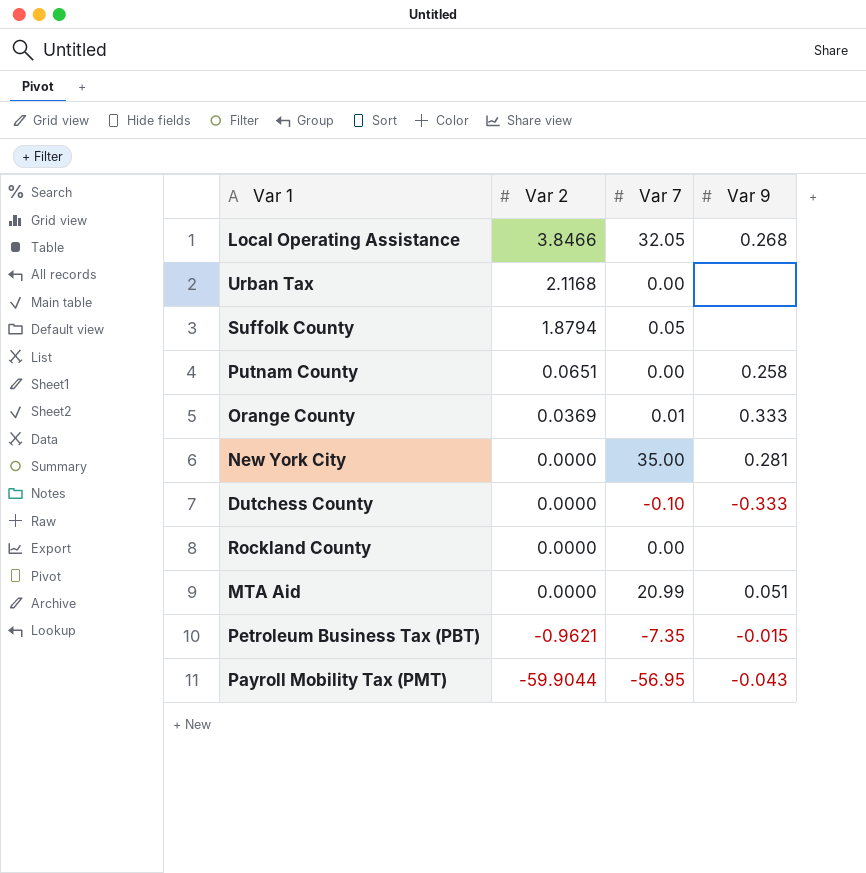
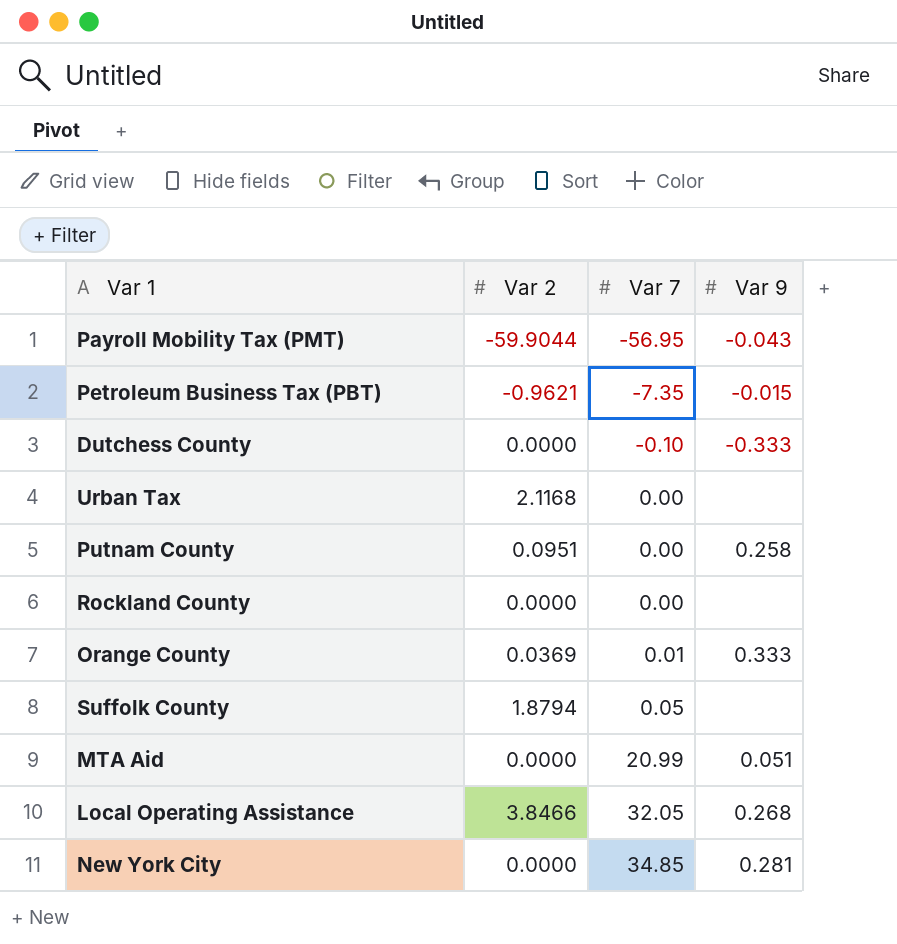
row order: Var 2 descending -> Var 7 ascending
Putnam County | Var 2: 0.0651 -> 0.0951
New York City | Var 7: 35.00 -> 34.85

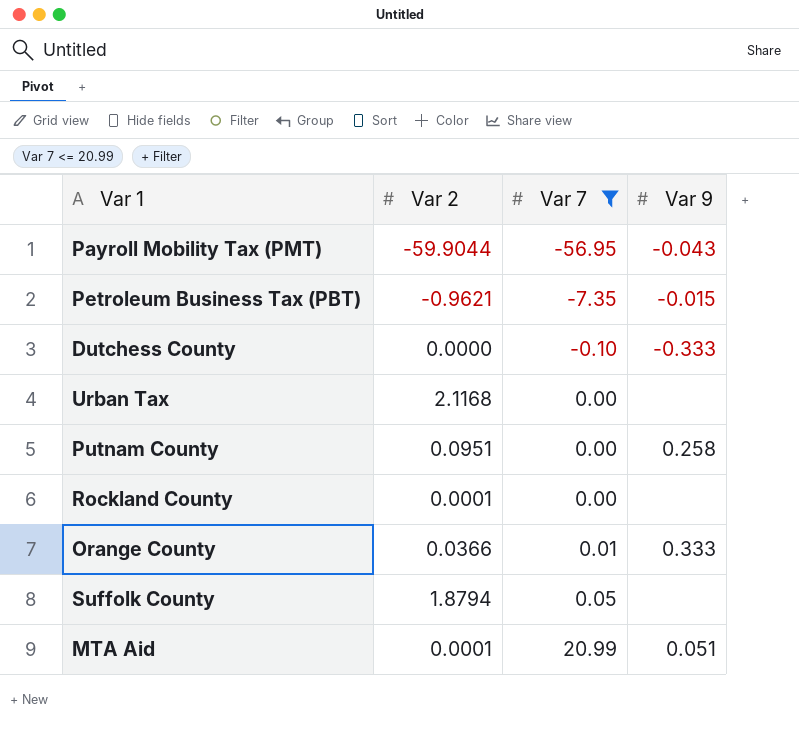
filter: none -> Var 7 <= 20.99
Rockland County | Var 2: 0.0000 -> 0.0001
Orange County | Var 2: 0.0369 -> 0.0366
MTA Aid | Var 2: 0.0000 -> 0.0001

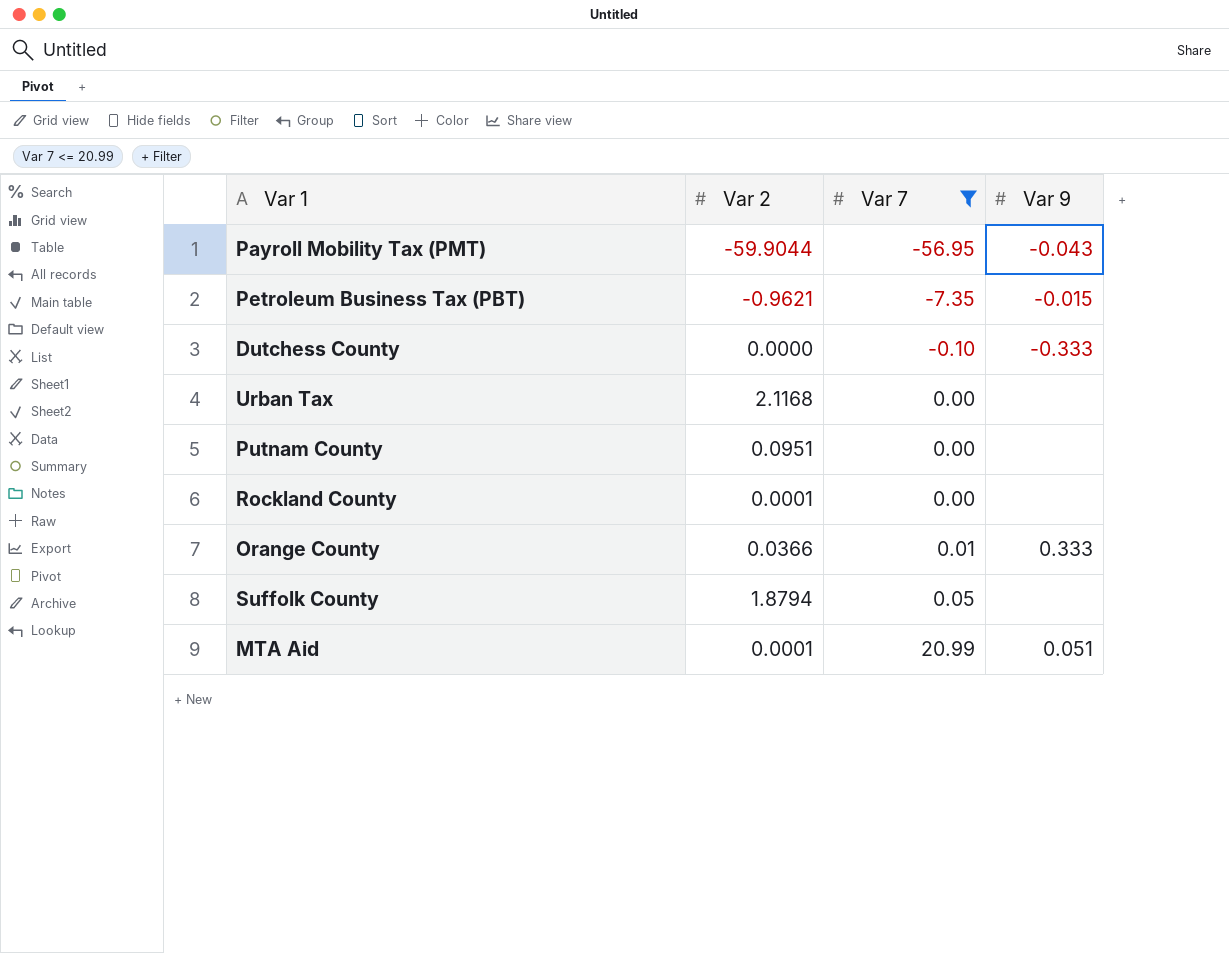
Putnam County | Var 9: 0.258 -> none

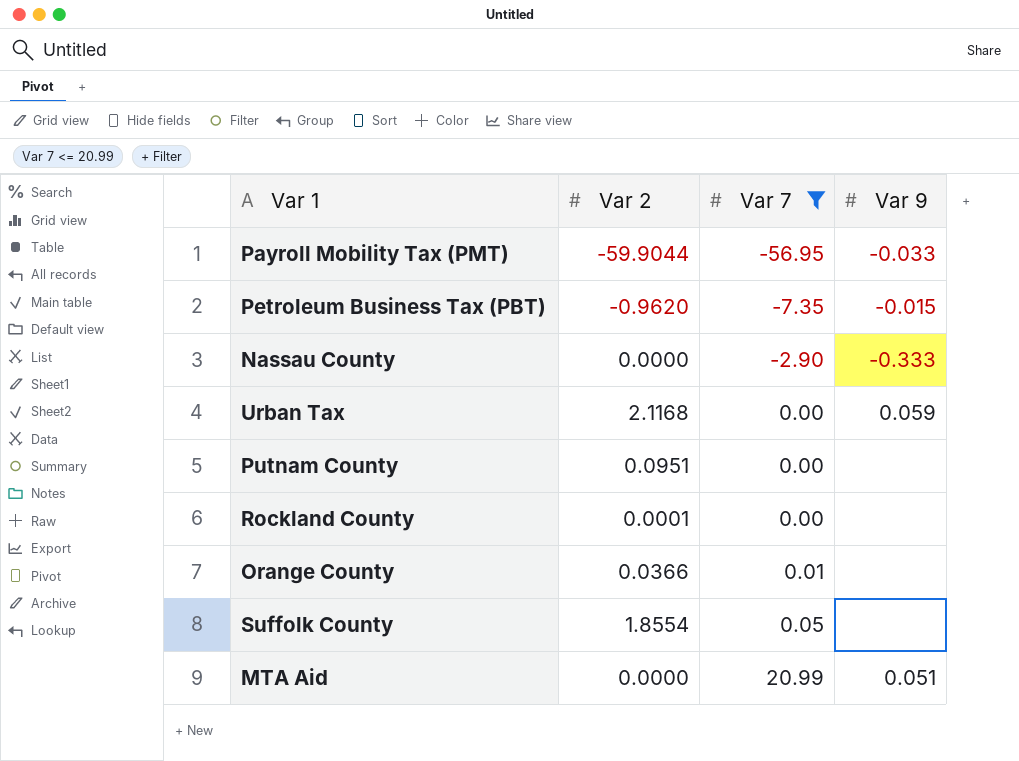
row Dutchess County: 0.0000 | -0.10 | -0.333 -> none
Payroll Mobility Tax (PMT) | Var 9: -0.043 -> -0.033
Petroleum Business Tax (PBT) | Var 2: -0.9621 -> -0.9620
row Nassau County: none -> 0.0000 | -2.90 | -0.333
Urban Tax | Var 9: none -> 0.059
Orange County | Var 9: 0.333 -> none
Suffolk County | Var 2: 1.8794 -> 1.8554
MTA Aid | Var 2: 0.0001 -> 0.0000

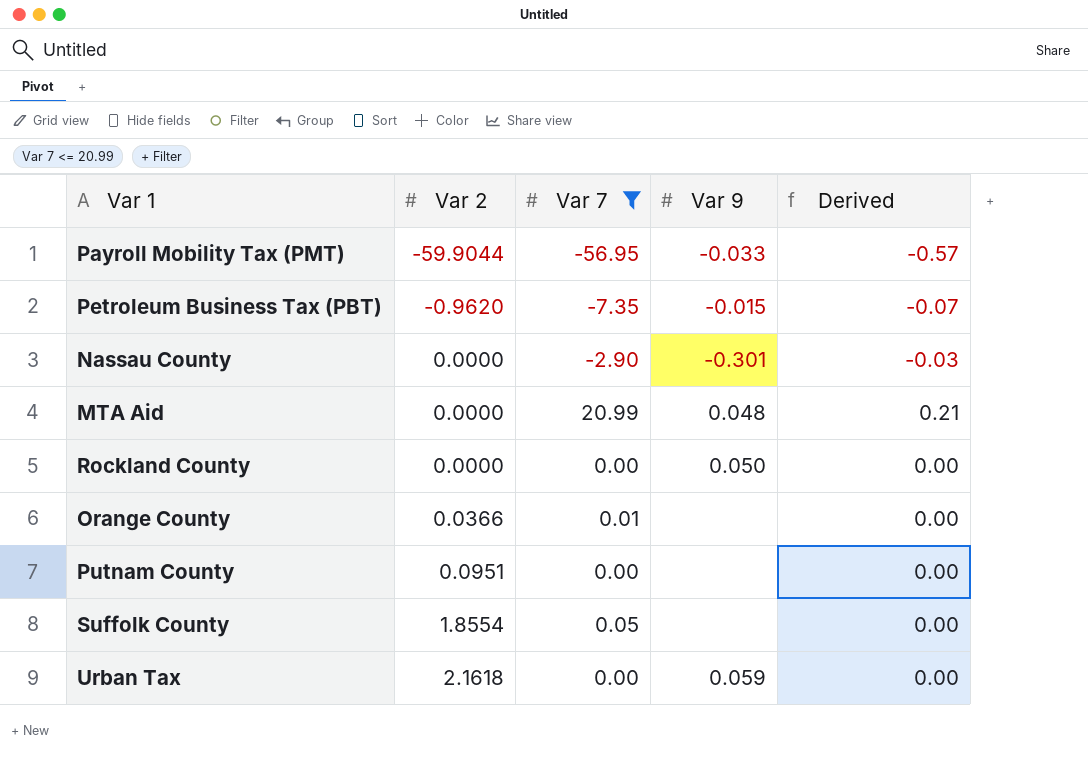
row order: Var 7 ascending -> Var 2 ascending
column Derived | formula: none -> [Var 7] * 0.01
Nassau County | Var 9: -0.333 -> -0.301
MTA Aid | Var 9: 0.051 -> 0.048
Rockland County | Var 2: 0.0001 -> 0.0000
Rockland County | Var 9: none -> 0.050
Urban Tax | Var 2: 2.1168 -> 2.1618

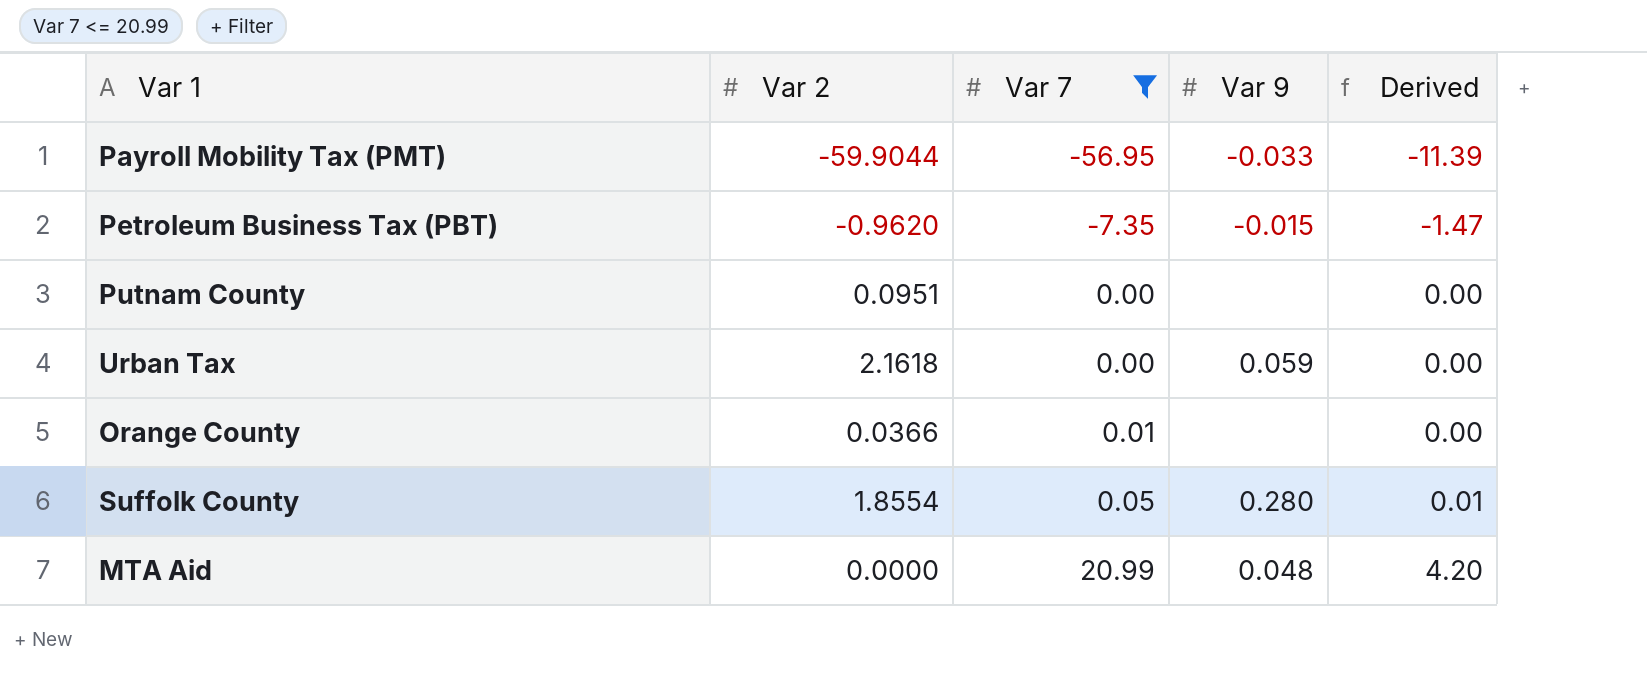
row order: Var 2 ascending -> Var 7 ascending
column Derived | formula: [Var 7] * 0.01 -> [Var 7] * 0.2
row Nassau County: 0.0000 | -2.90 | -0.301 | -0.03 -> none
row Rockland County: 0.0000 | 0.00 | 0.050 | 0.00 -> none
Suffolk County | Var 9: none -> 0.280

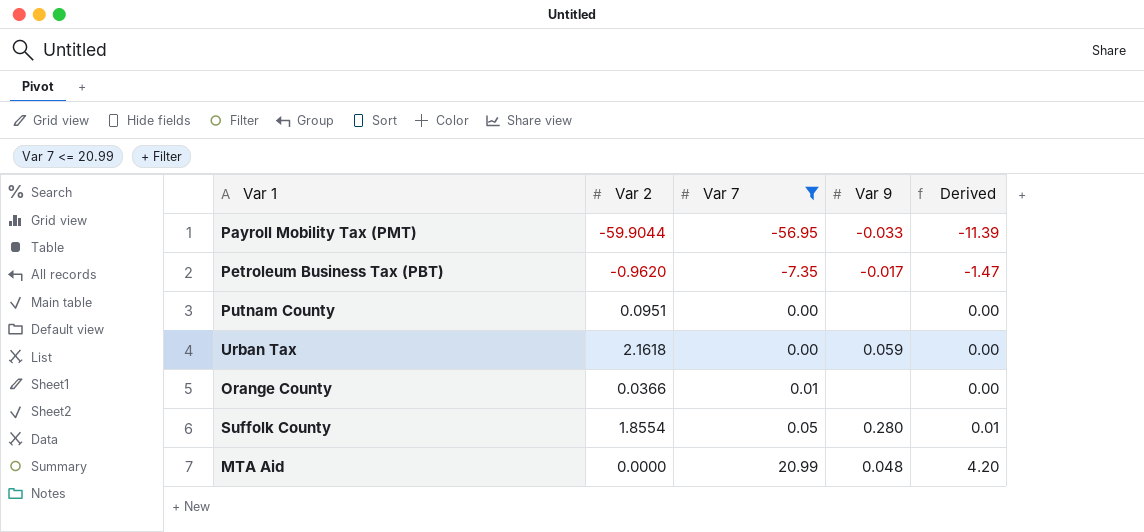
Petroleum Business Tax (PBT) | Var 9: -0.015 -> -0.017

